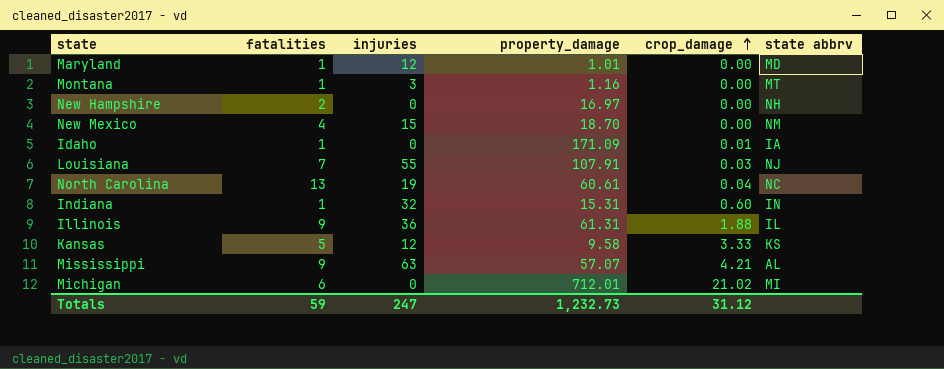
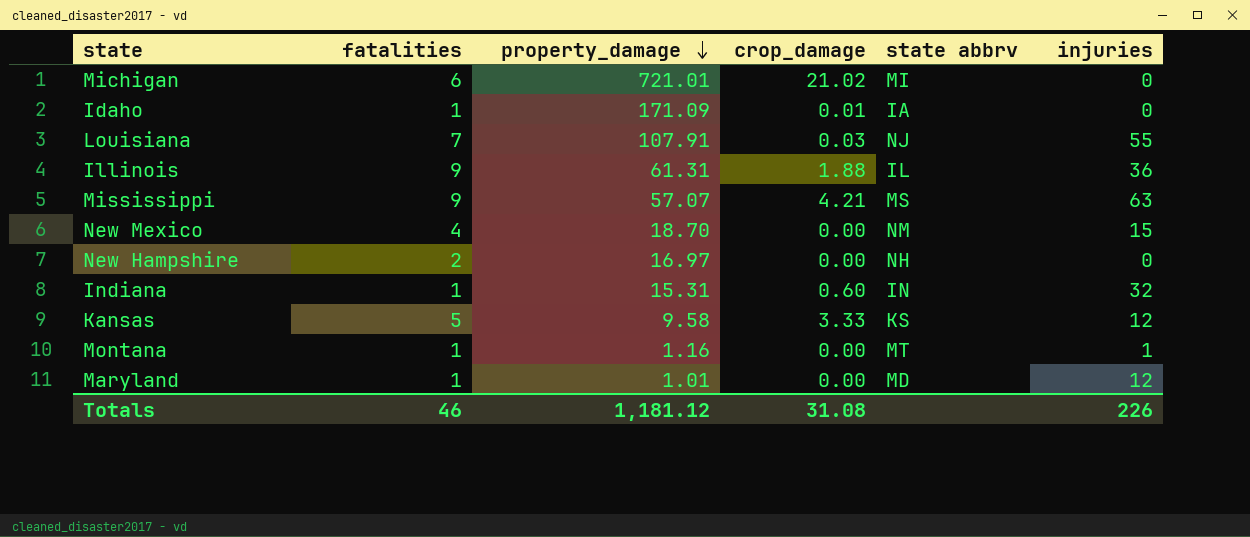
row order: crop_damage ascending -> property_damage descending
column injuries | position: 3 -> 6
row North Carolina: 13 | 19 | 60.61 | 0.04 | NC -> none
Michigan | property_damage: 712.01 -> 721.01
Mississippi | state abbrv: AL -> MS
Montana | injuries: 3 -> 1
Totals | fatalities: 59 -> 46
Totals | property_damage: 1,232.73 -> 1,181.12
Totals | crop_damage: 31.12 -> 31.08
Totals | injuries: 247 -> 226

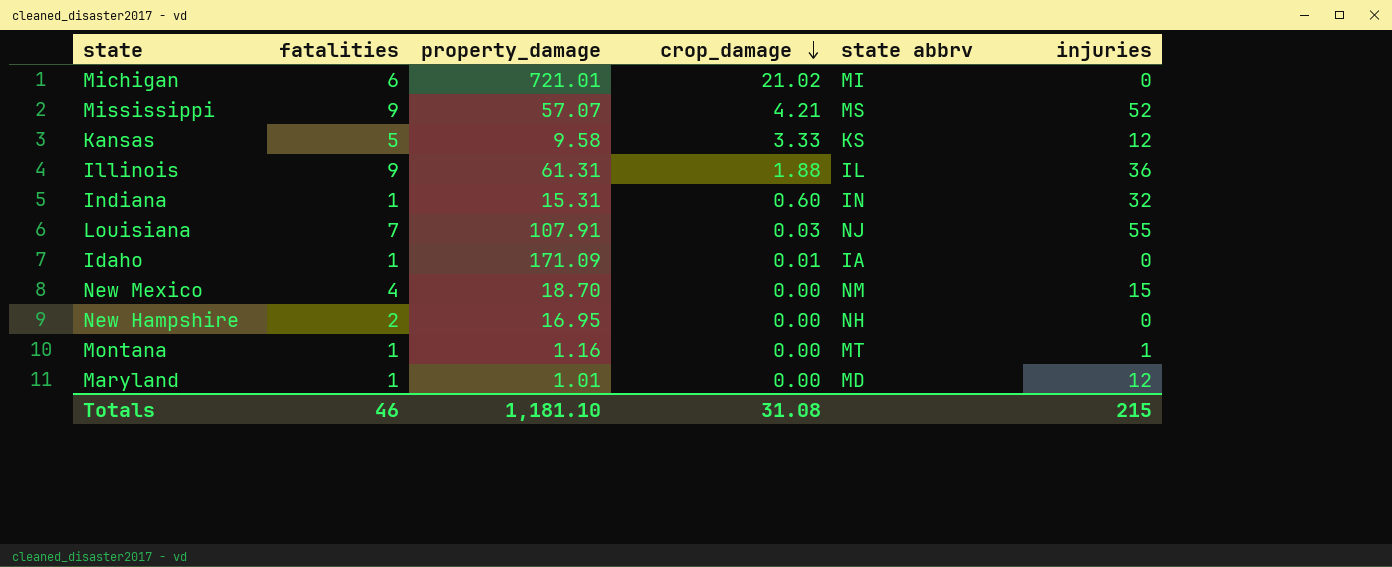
row order: property_damage descending -> crop_damage descending
Mississippi | injuries: 63 -> 52
New Hampshire | property_damage: 16.97 -> 16.95
Totals | property_damage: 1,181.12 -> 1,181.10
Totals | injuries: 226 -> 215

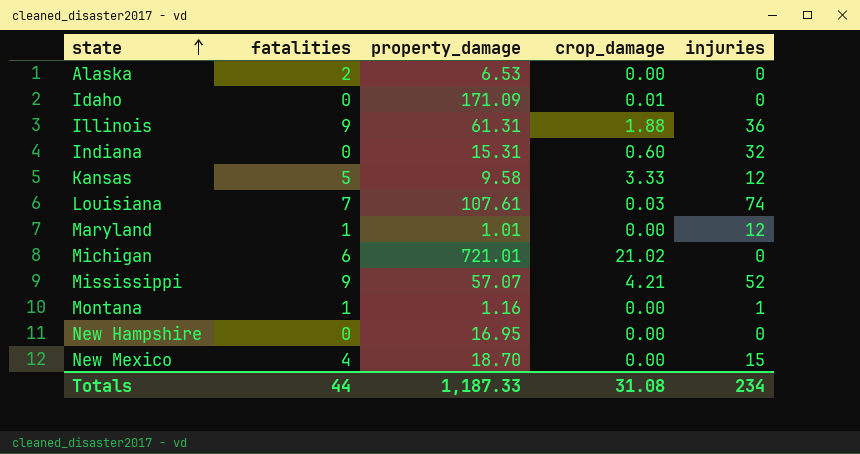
row order: crop_damage descending -> state ascending
column state abbrv | position: 5 -> none
row Alaska: none -> 2 | 6.53 | 0.00 | 0
Idaho | fatalities: 1 -> 0
Indiana | fatalities: 1 -> 0
Louisiana | property_damage: 107.91 -> 107.61
Louisiana | injuries: 55 -> 74
New Hampshire | fatalities: 2 -> 0
Totals | fatalities: 46 -> 44
Totals | property_damage: 1,181.10 -> 1,187.33
Totals | injuries: 215 -> 234

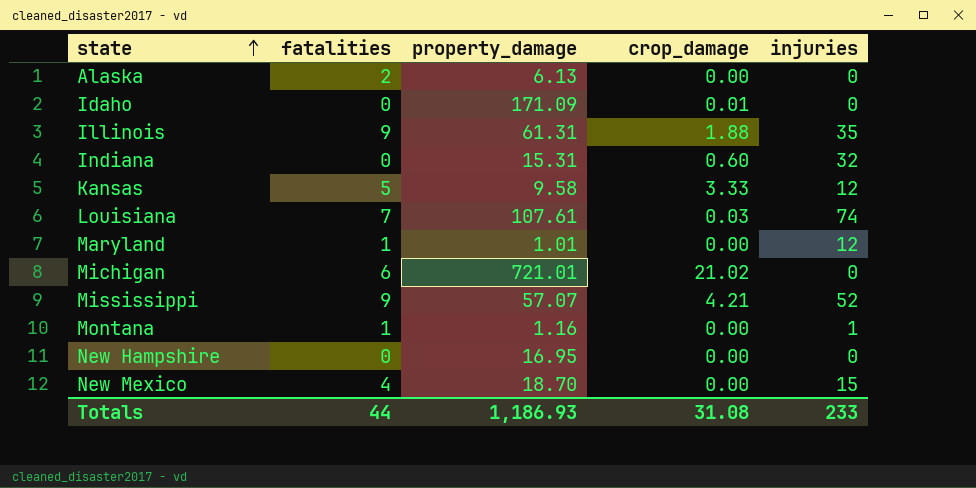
Alaska | property_damage: 6.53 -> 6.13
Illinois | injuries: 36 -> 35
Totals | property_damage: 1,187.33 -> 1,186.93
Totals | injuries: 234 -> 233

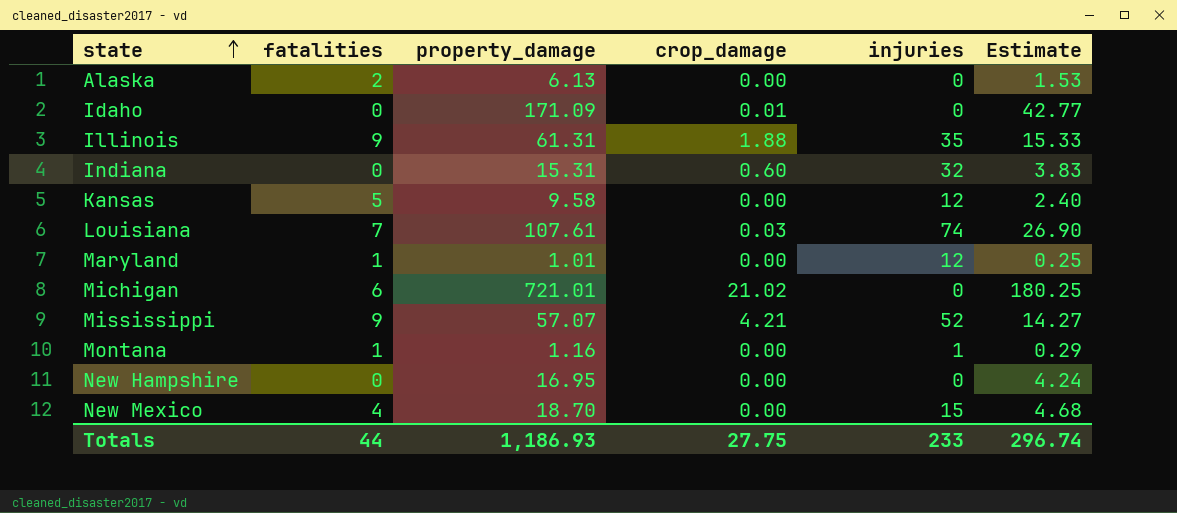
column Estimate | formula: none -> [property_damage] * 0.25
Kansas | crop_damage: 3.33 -> 0.00
Totals | crop_damage: 31.08 -> 27.75

